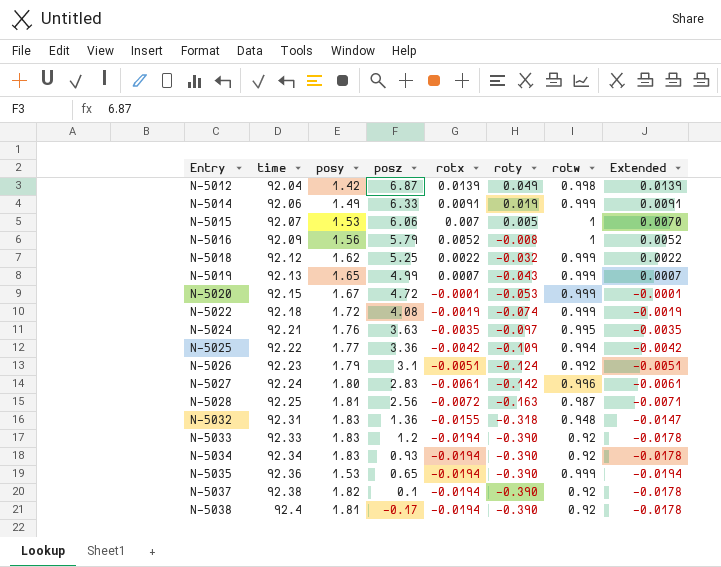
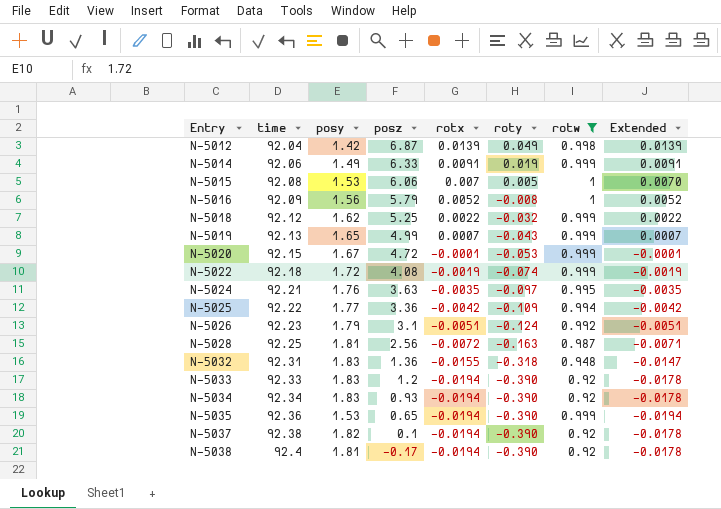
filter: none -> rotw != 0.996
N-5015 | time: 92.07 -> 92.08

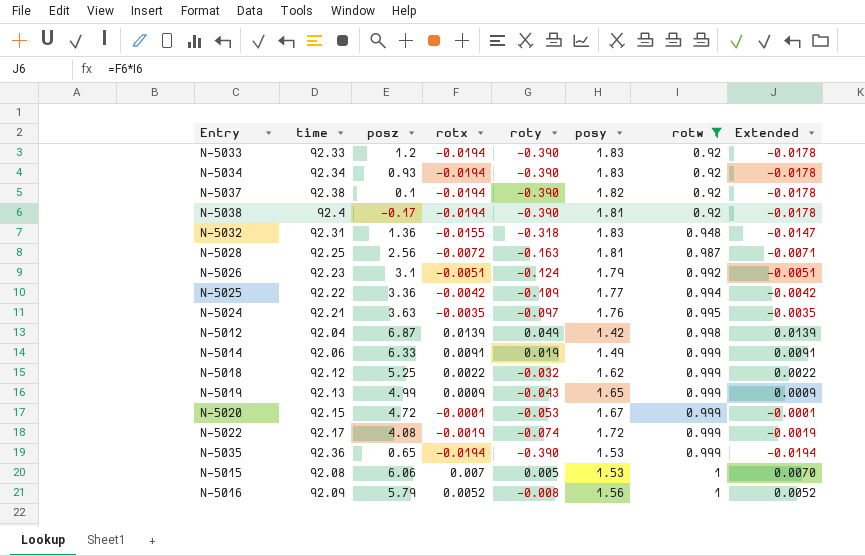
row order: Entry ascending -> rotw ascending
column posy | position: 3 -> 6
N-5019 | rotx: 0.0007 -> 0.0009
N-5019 | Extended: 0.0007 -> 0.0009
N-5022 | time: 92.18 -> 92.17

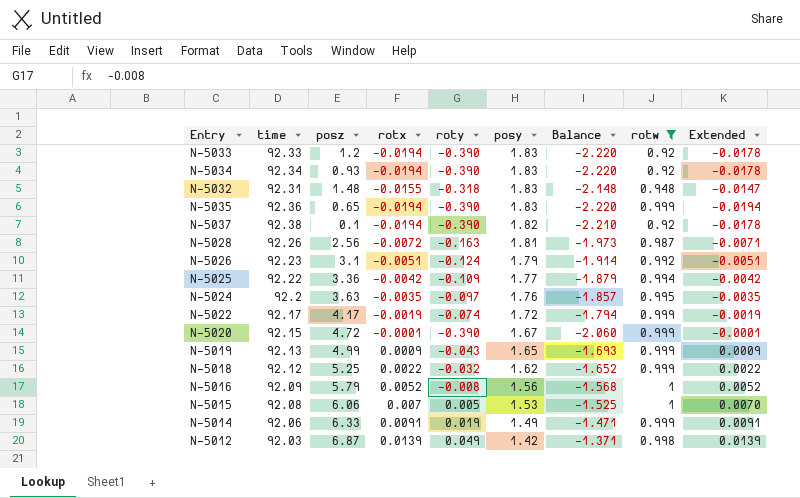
row order: rotw ascending -> posy descending
column Balance | formula: none -> [roty] - [posy]
row N-5038: 92.4 | -0.17 | -0.0194 | -0.390 | 1.81 | 0.92 | -0.0178 -> none
N-5032 | posz: 1.36 -> 1.48
N-5035 | posy: 1.53 -> 1.83
N-5028 | time: 92.25 -> 92.26
N-5024 | time: 92.21 -> 92.2
N-5022 | posz: 4.08 -> 4.17
N-5020 | roty: -0.053 -> -0.390
N-5012 | time: 92.04 -> 92.03

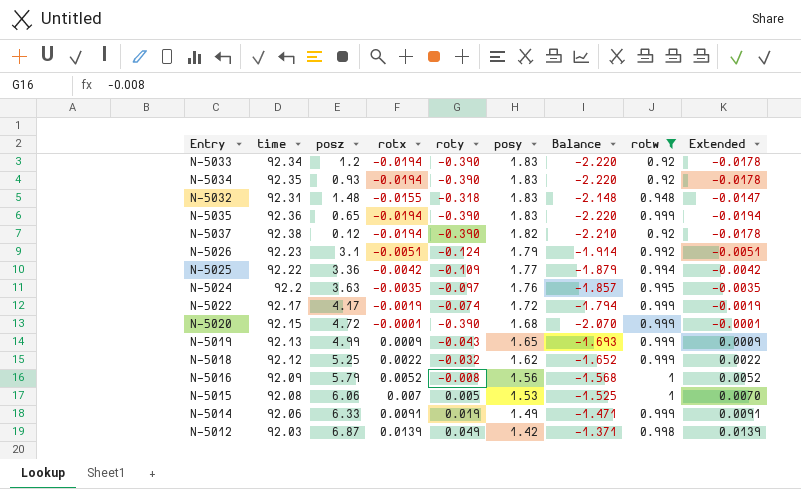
row N-5028: 92.26 | 2.56 | -0.0072 | -0.163 | 1.81 | -1.973 | 0.987 | -0.0071 -> none
N-5033 | time: 92.33 -> 92.34
N-5034 | time: 92.34 -> 92.35
N-5037 | posz: 0.1 -> 0.12
N-5020 | posy: 1.67 -> 1.68
N-5020 | Balance: -2.060 -> -2.070

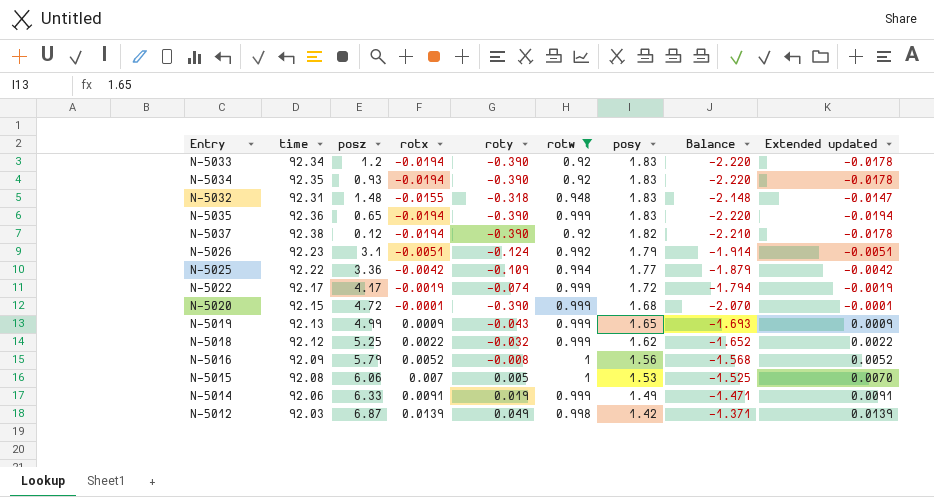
column rotw | position: 8 -> 6
column name: Extended -> Extended updated
row N-5024: 92.2 | 3.63 | -0.0035 | -0.097 | 1.76 | -1.857 | 0.995 | -0.0035 -> none

